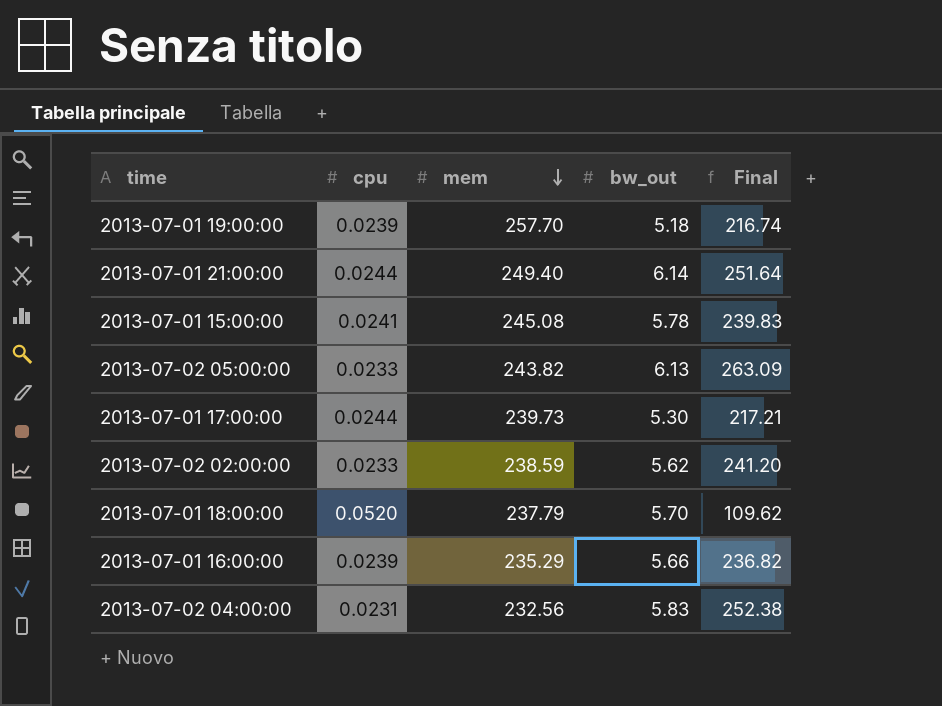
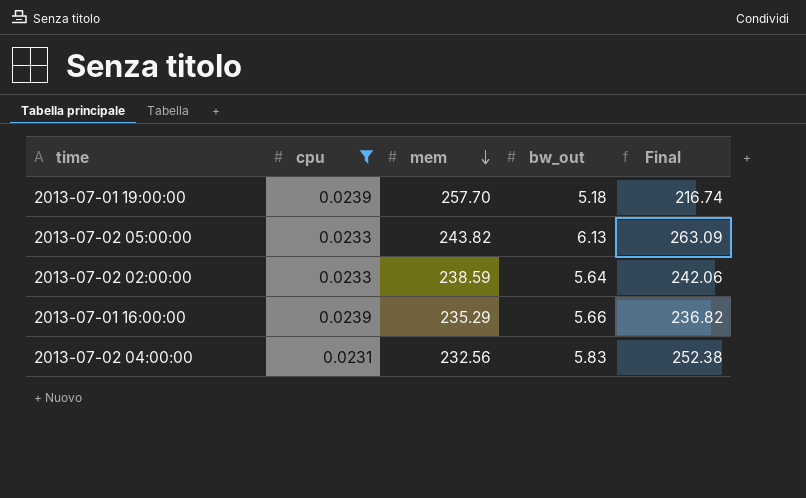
filter: none -> cpu <= 0.0239
2013-07-02 02:00:00 | bw_out: 5.62 -> 5.64
2013-07-02 02:00:00 | Final: 241.20 -> 242.06

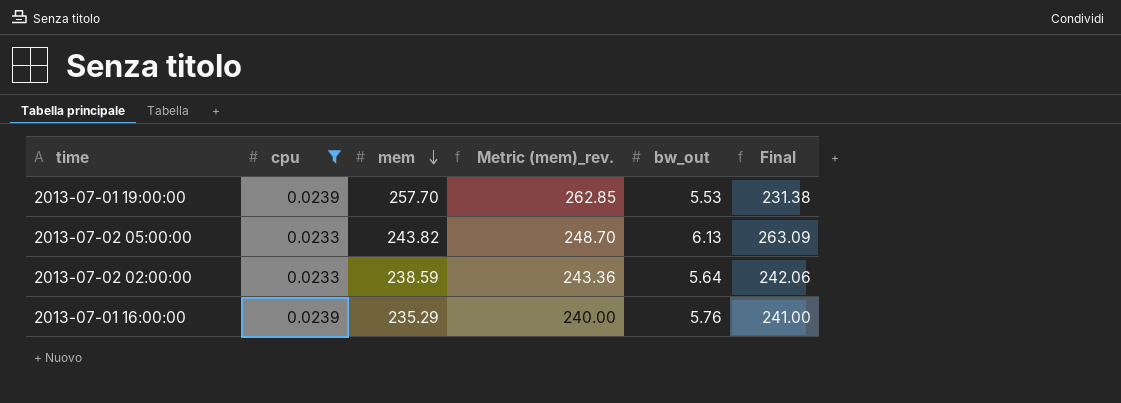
column Metric (mem)_rev. | formula: none -> [mem] * 1.02
row 2013-07-02 04:00:00: 0.0231 | 232.56 | 5.83 | 252.38 -> none
2013-07-01 19:00:00 | bw_out: 5.18 -> 5.53
2013-07-01 19:00:00 | Final: 216.74 -> 231.38
2013-07-01 16:00:00 | bw_out: 5.66 -> 5.76
2013-07-01 16:00:00 | Final: 236.82 -> 241.00

